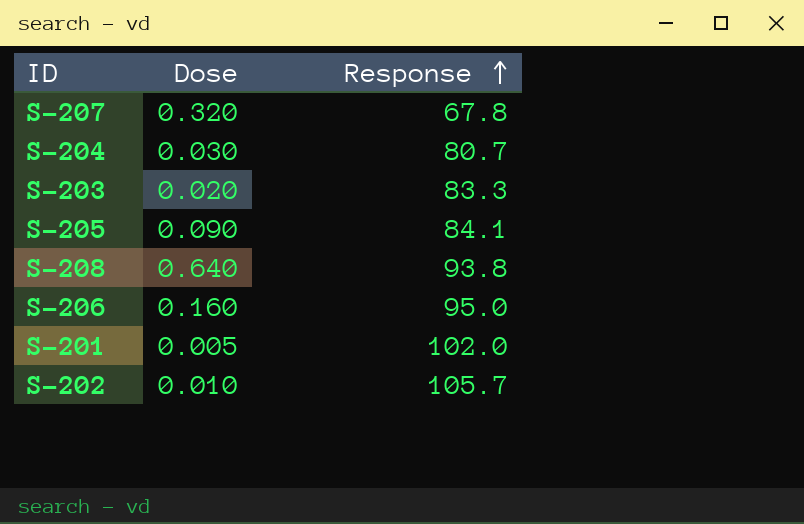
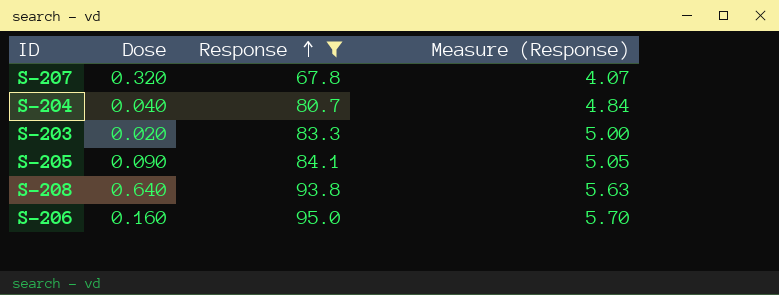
filter: none -> Response <= 95.0
column Measure (Response) | formula: none -> [Response] * 0.06
S-204 | Dose: 0.030 -> 0.040

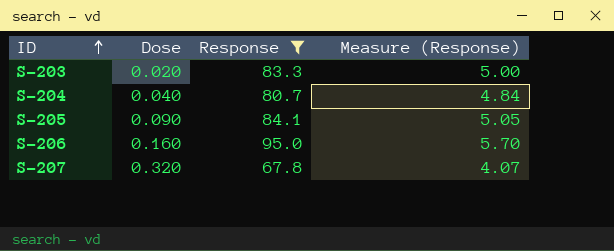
row order: Response ascending -> ID ascending
row S-208: 0.640 | 93.8 | 5.63 -> none

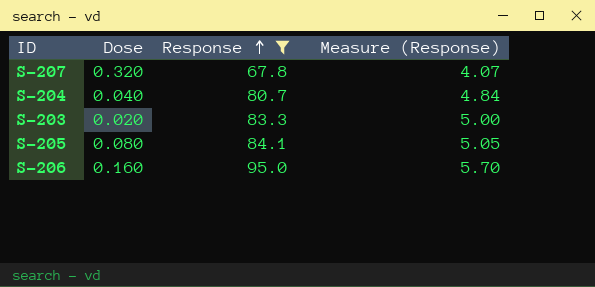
row order: ID ascending -> Response ascending
S-205 | Dose: 0.090 -> 0.080

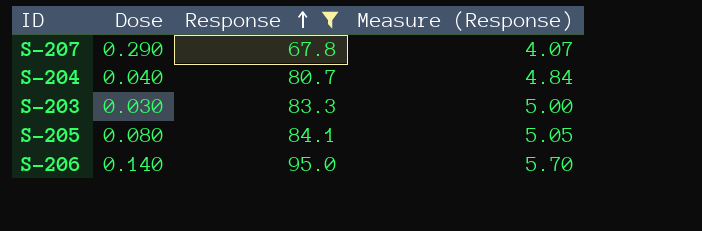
S-207 | Dose: 0.320 -> 0.290
S-203 | Dose: 0.020 -> 0.030
S-206 | Dose: 0.160 -> 0.140

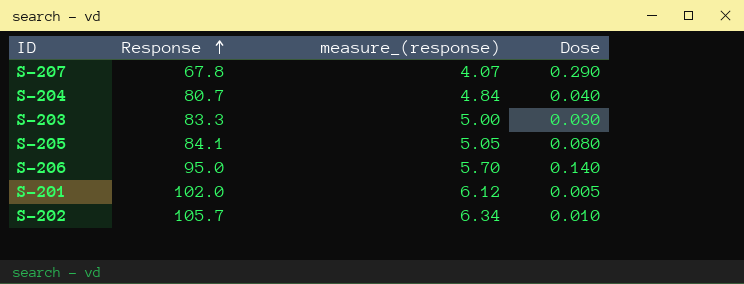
filter: Response <= 95.0 -> none
column name: Measure (Response) -> measure_(response)
column Dose | position: 2 -> 4

